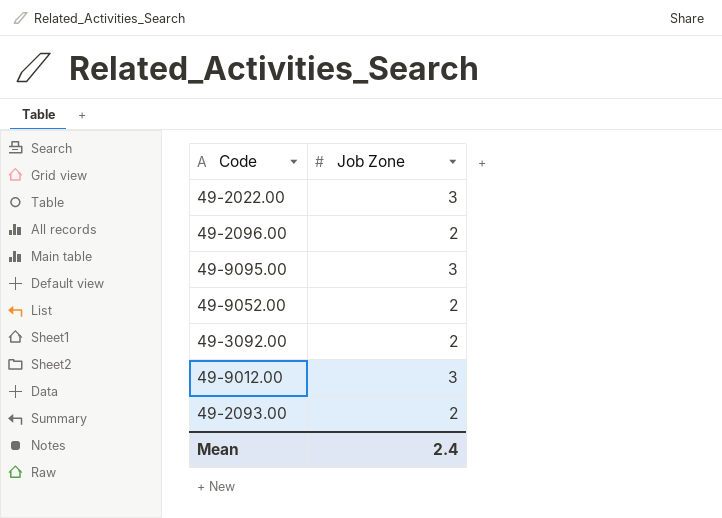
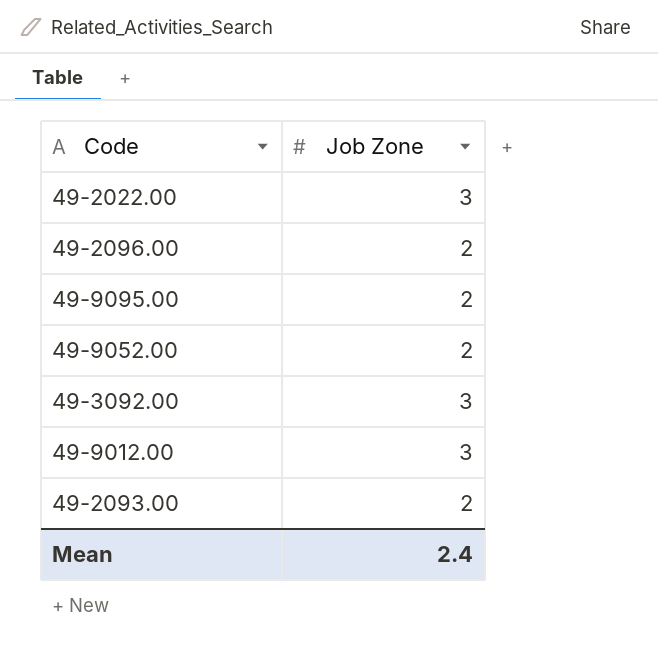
49-9095.00 | Job Zone: 3 -> 2
49-3092.00 | Job Zone: 2 -> 3

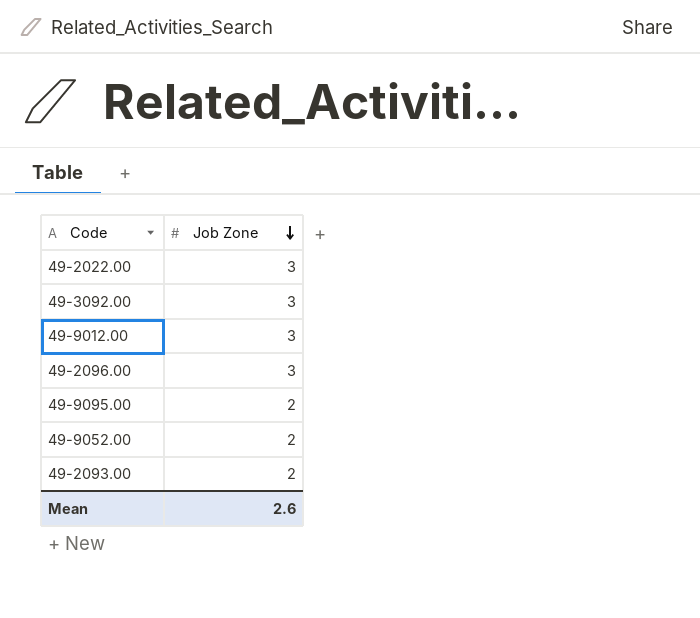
row order: none -> Job Zone descending
49-2096.00 | Job Zone: 2 -> 3
Mean | Job Zone: 2.4 -> 2.6

